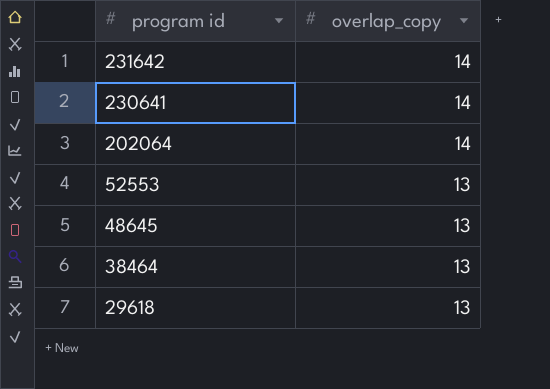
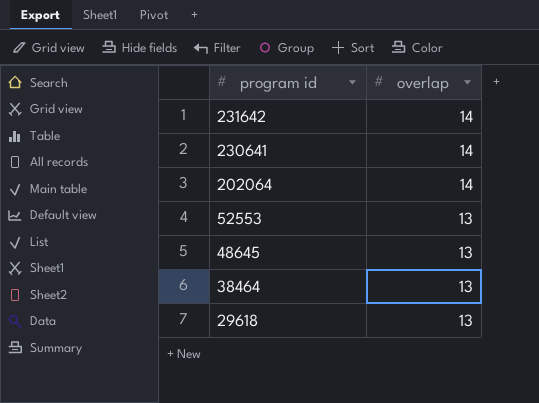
column name: overlap_copy -> overlap

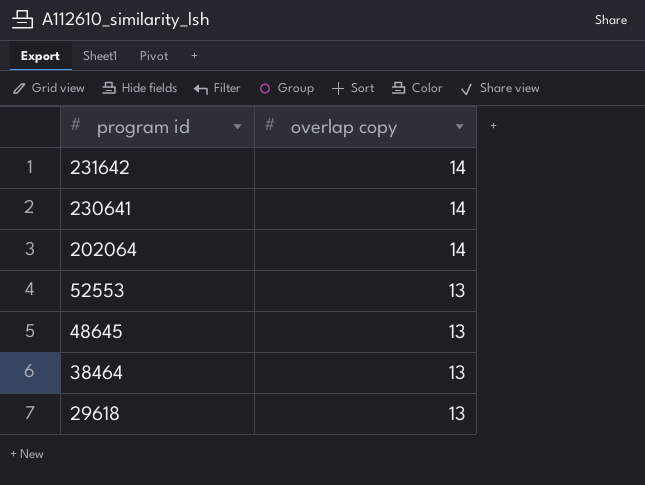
column name: overlap -> overlap copy

